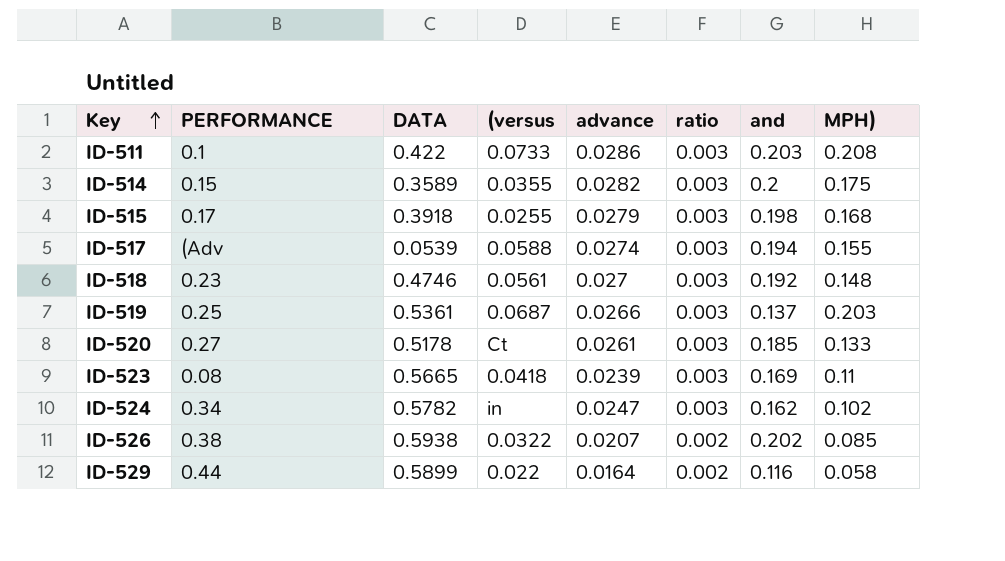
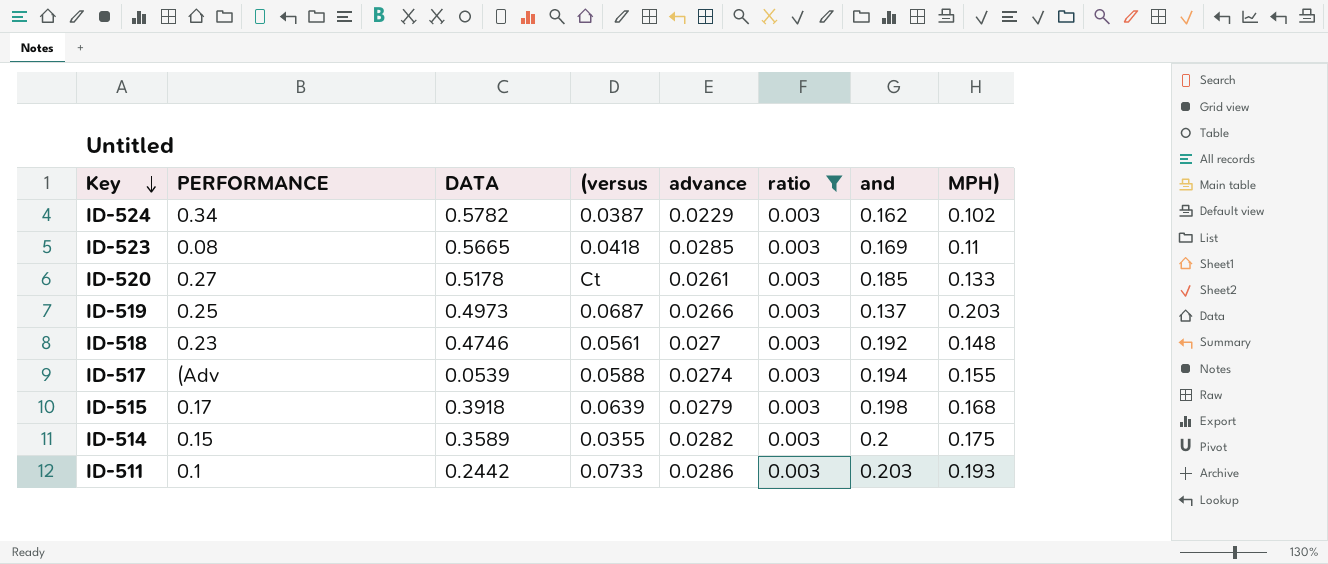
filter: none -> ratio = 0.003
row order: Key ascending -> Key descending
ID-524 | (versus: in -> 0.0387
ID-524 | advance: 0.0247 -> 0.0229
ID-523 | advance: 0.0239 -> 0.0285
ID-519 | DATA: 0.5361 -> 0.4973
ID-515 | (versus: 0.0255 -> 0.0639
ID-511 | DATA: 0.422 -> 0.2442
ID-511 | MPH): 0.208 -> 0.193

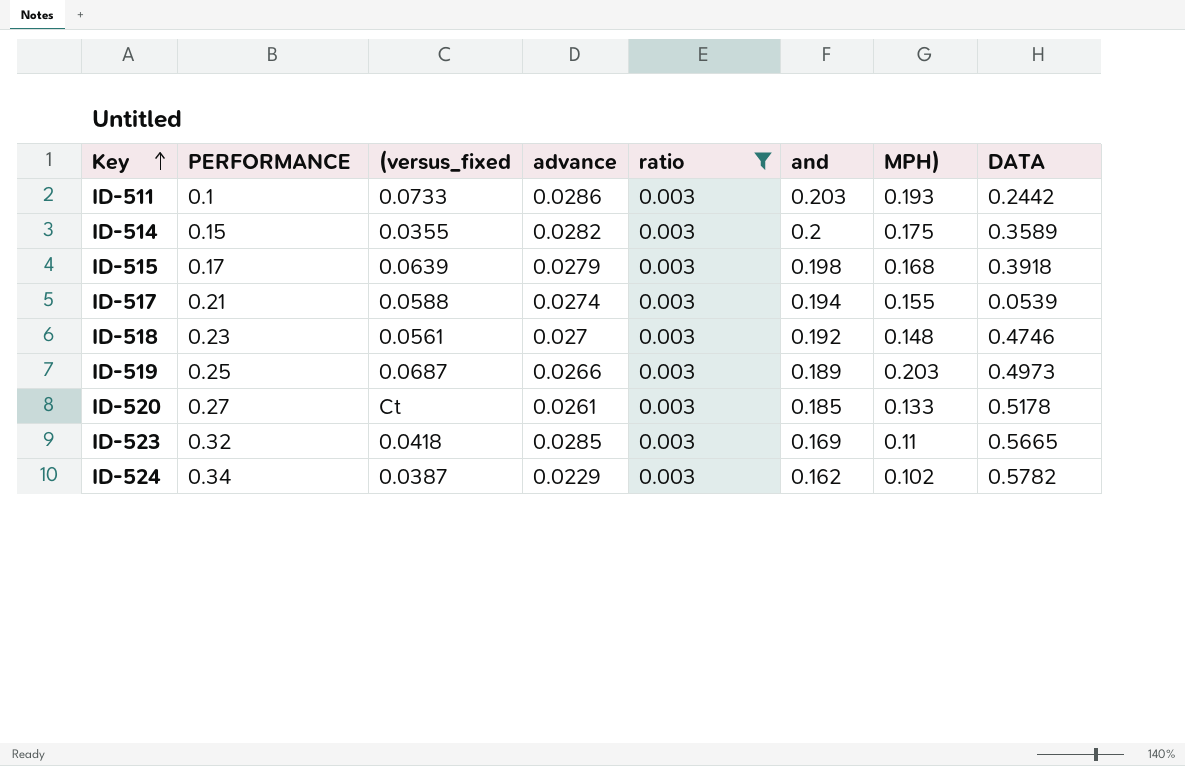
row order: Key descending -> Key ascending
column name: (versus -> (versus_fixed
column DATA | position: 3 -> 8
ID-517 | PERFORMANCE: (Adv -> 0.21
ID-519 | and: 0.137 -> 0.189
ID-523 | PERFORMANCE: 0.08 -> 0.32

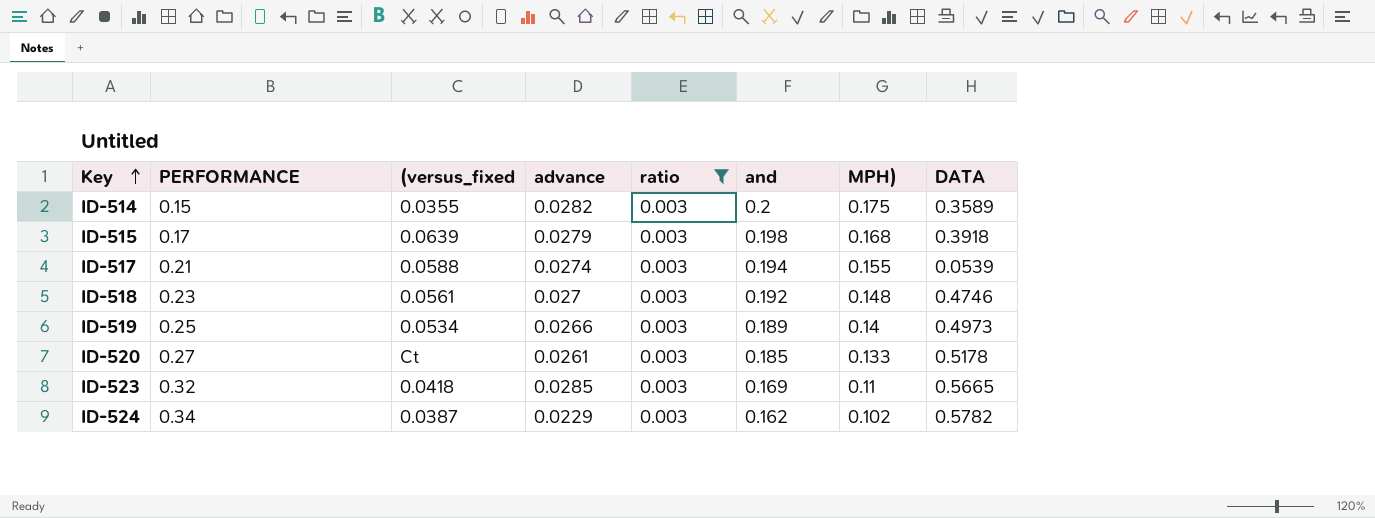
row ID-511: 0.1 | 0.0733 | 0.0286 | 0.003 | 0.203 | 0.193 | 0.2442 -> none
ID-519 | (versus_fixed: 0.0687 -> 0.0534
ID-519 | MPH): 0.203 -> 0.14

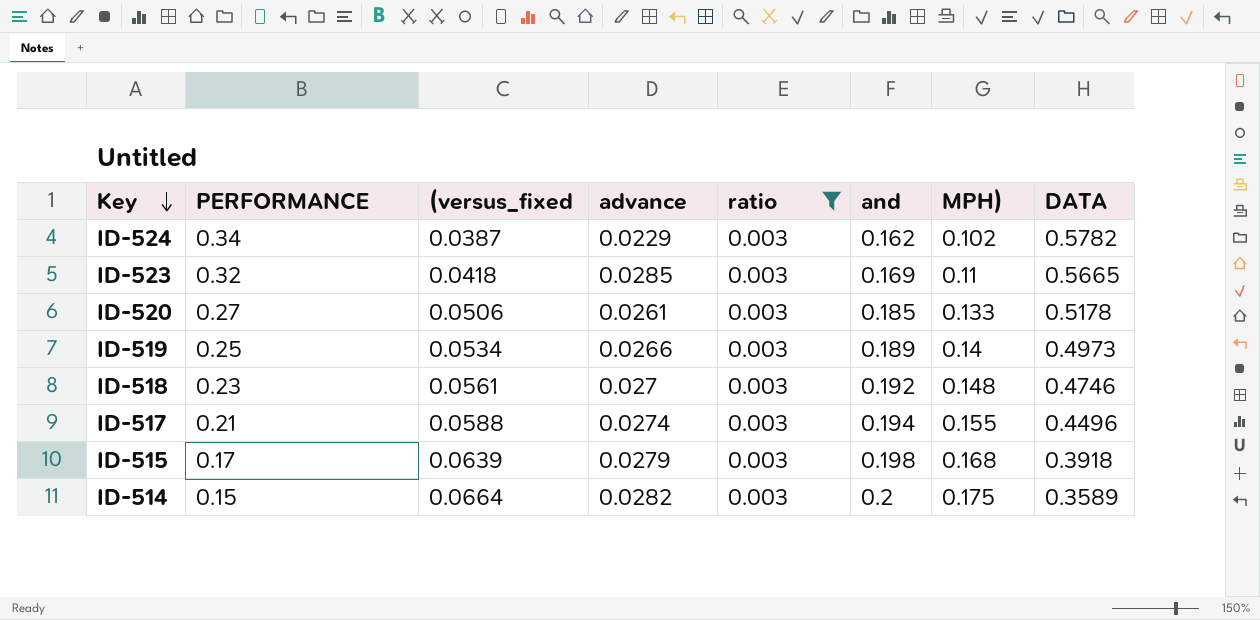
row order: Key ascending -> Key descending
ID-520 | (versus_fixed: Ct -> 0.0506
ID-517 | DATA: 0.0539 -> 0.4496
ID-514 | (versus_fixed: 0.0355 -> 0.0664

